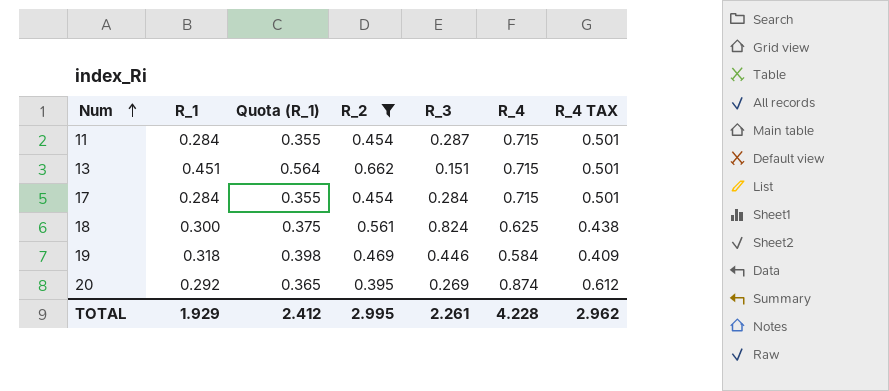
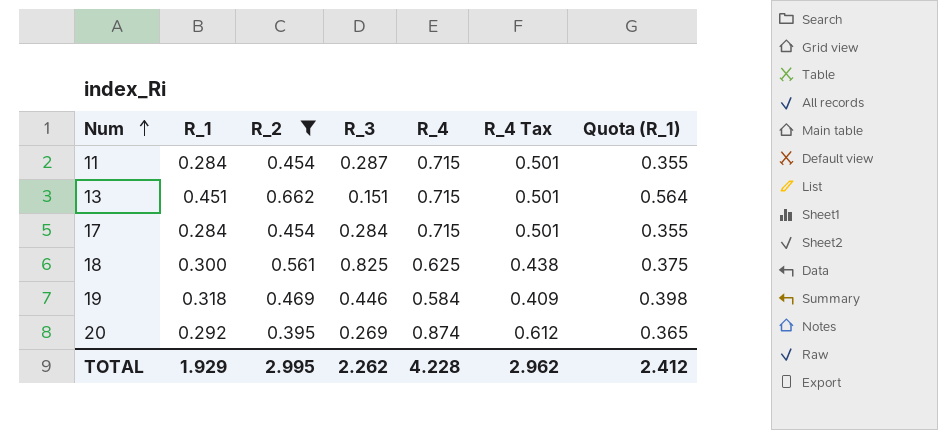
column name: R_4 TAX -> R_4 Tax
column Quota (R_1) | position: 3 -> 7
18 | R_3: 0.824 -> 0.825
TOTAL | R_3: 2.261 -> 2.262

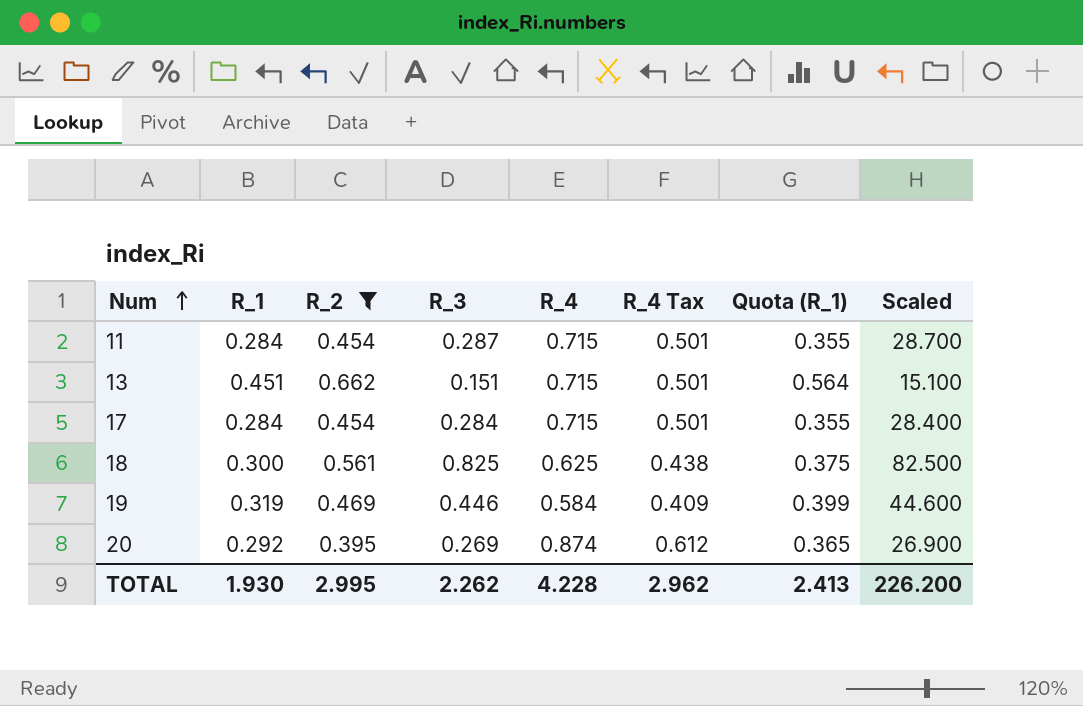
column Scaled | formula: none -> [R_3] * 100
19 | R_1: 0.318 -> 0.319
19 | Quota (R_1): 0.398 -> 0.399
TOTAL | R_1: 1.929 -> 1.930
TOTAL | Quota (R_1): 2.412 -> 2.413

